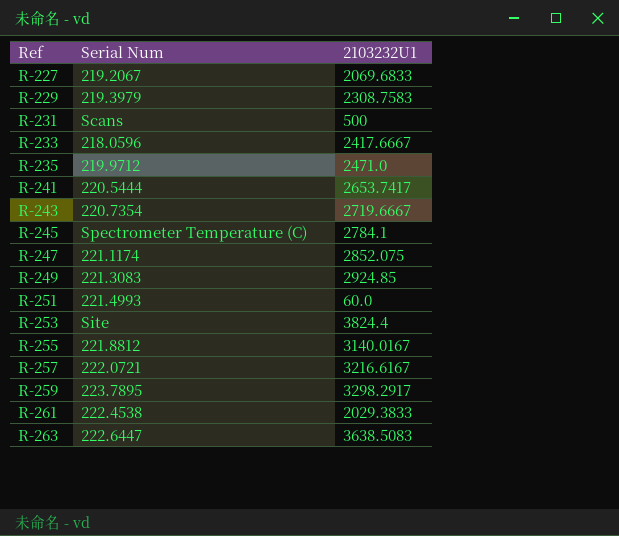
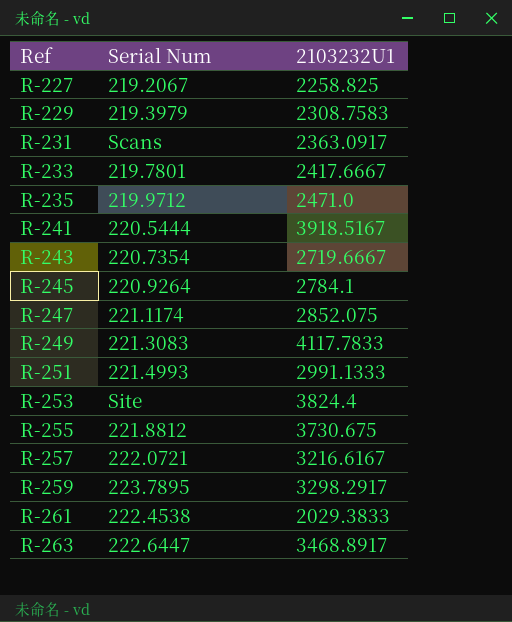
R-227 | 2103232U1: 2069.6833 -> 2258.825
R-231 | 2103232U1: 500 -> 2363.0917
R-233 | Serial Num: 218.0596 -> 219.7801
R-241 | 2103232U1: 2653.7417 -> 3918.5167
R-245 | Serial Num: Spectrometer Temperature (C) -> 220.9264
R-249 | 2103232U1: 2924.85 -> 4117.7833
R-251 | 2103232U1: 60.0 -> 2991.1333
R-255 | 2103232U1: 3140.0167 -> 3730.675
R-263 | 2103232U1: 3638.5083 -> 3468.8917

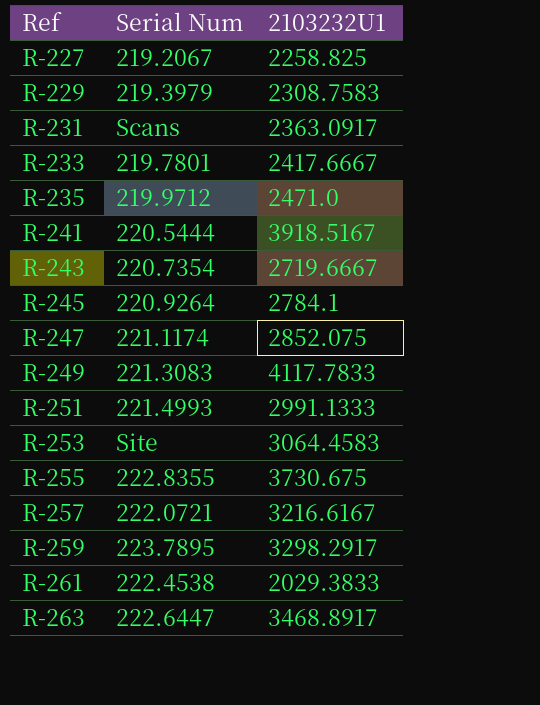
R-253 | 2103232U1: 3824.4 -> 3064.4583
R-255 | Serial Num: 221.8812 -> 222.8355

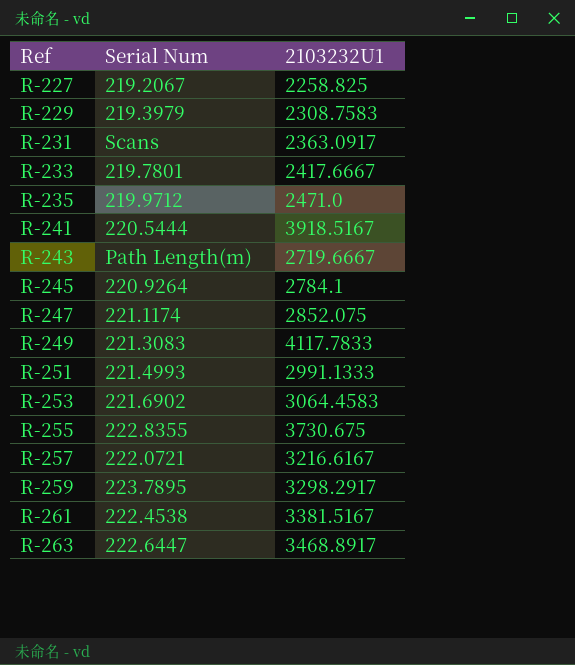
R-243 | Serial Num: 220.7354 -> Path Length(m)
R-253 | Serial Num: Site -> 221.6902
R-261 | 2103232U1: 2029.3833 -> 3381.5167

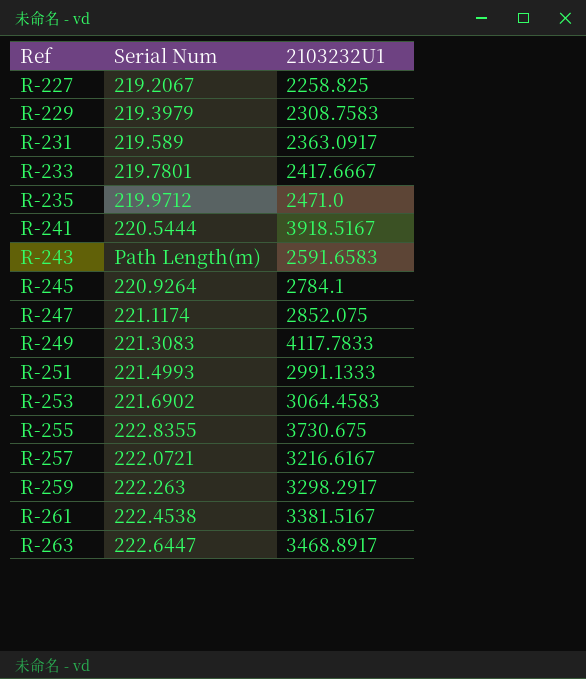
R-231 | Serial Num: Scans -> 219.589
R-243 | 2103232U1: 2719.6667 -> 2591.6583
R-259 | Serial Num: 223.7895 -> 222.263

